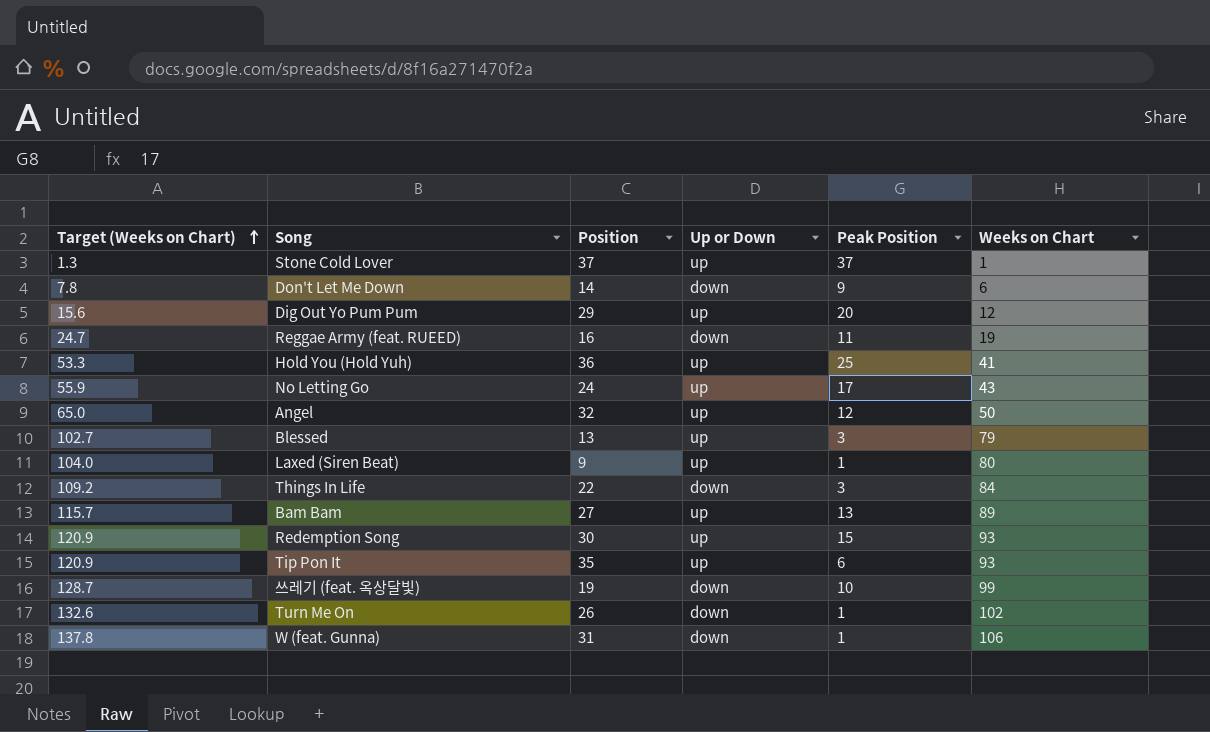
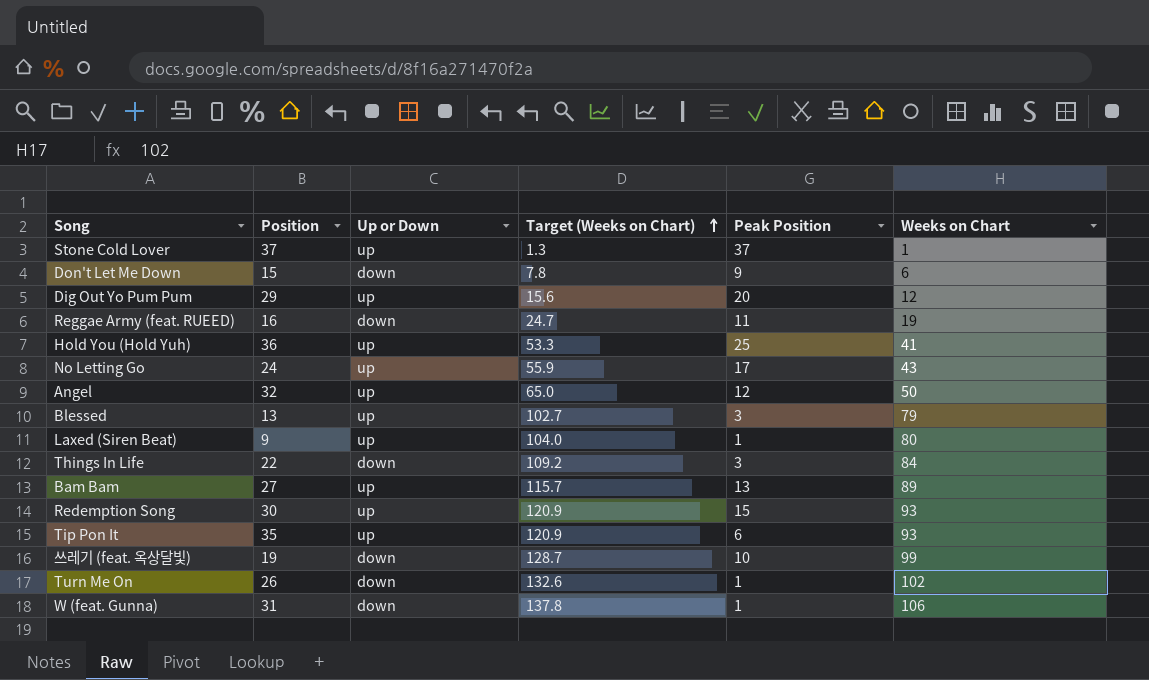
column Target (Weeks on Chart) | position: 1 -> 4
Don't Let Me Down | Position: 14 -> 15

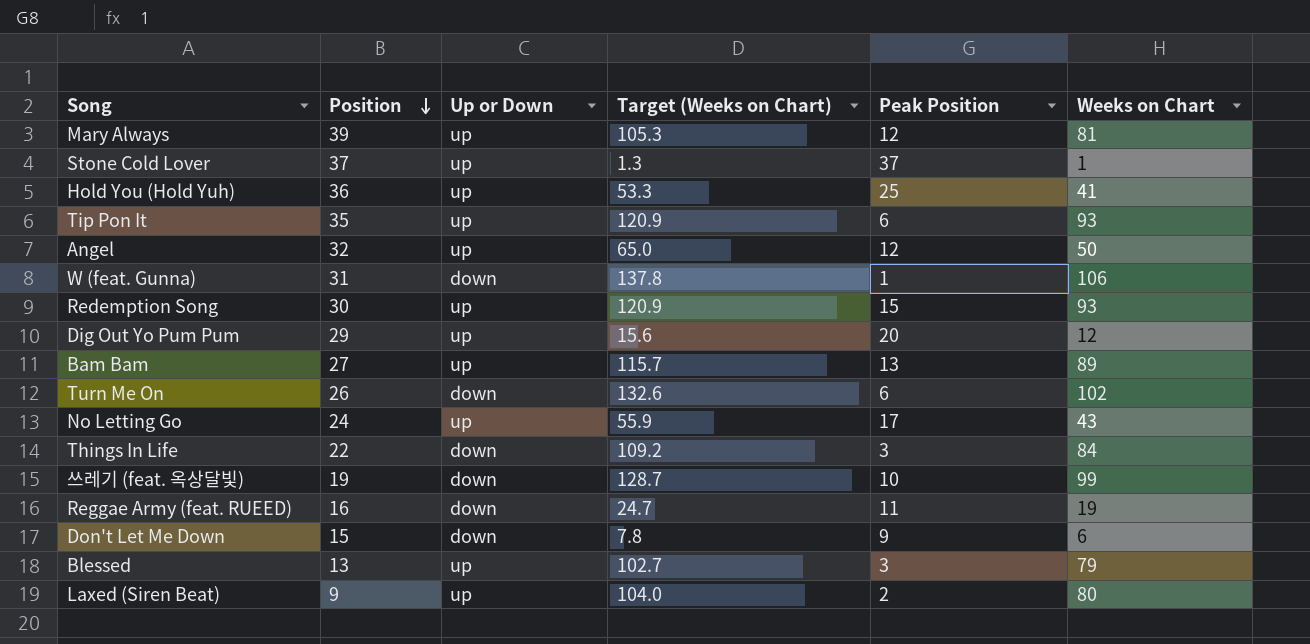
row order: Target (Weeks on Chart) ascending -> Position descending
row Mary Always: none -> 39 | up | 105.3 | 12 | 81
Turn Me On | Peak Position: 1 -> 6
Laxed (Siren Beat) | Peak Position: 1 -> 2

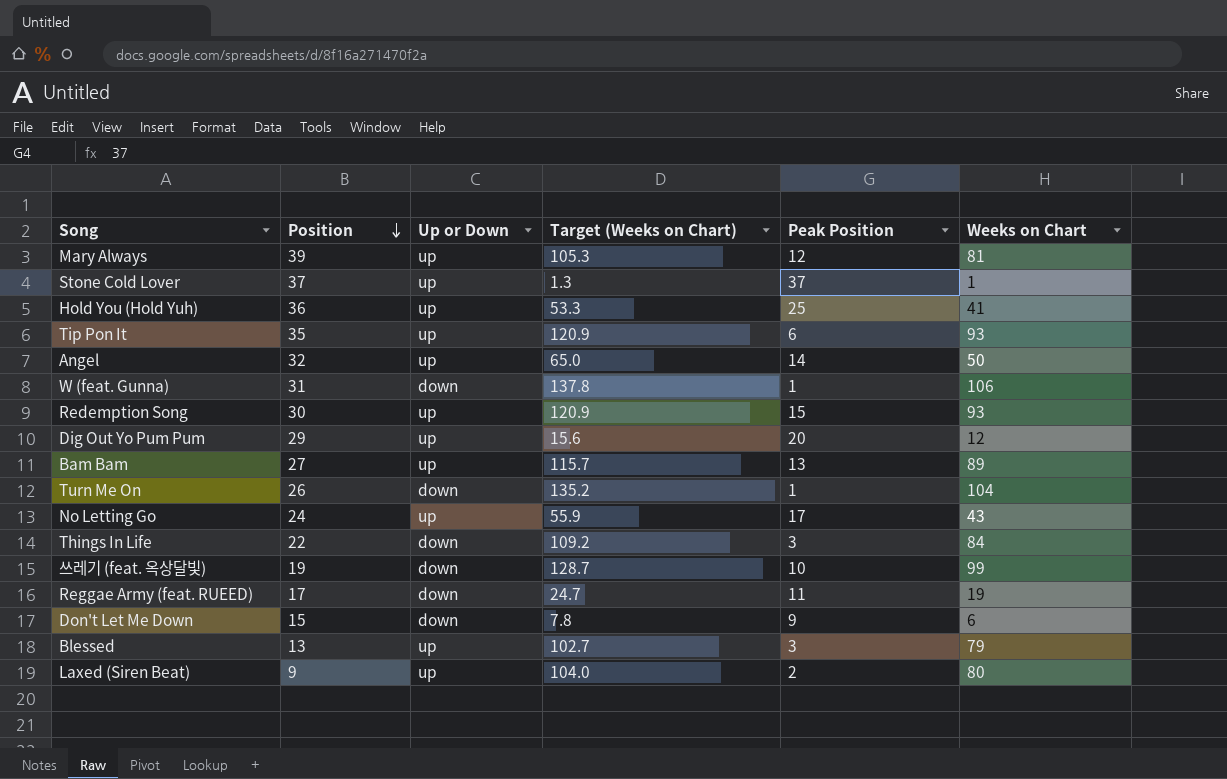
Angel | Peak Position: 12 -> 14
Turn Me On | Target (Weeks on Chart): 132.6 -> 135.2
Turn Me On | Peak Position: 6 -> 1
Turn Me On | Weeks on Chart: 102 -> 104
Reggae Army (feat. RUEED) | Position: 16 -> 17

